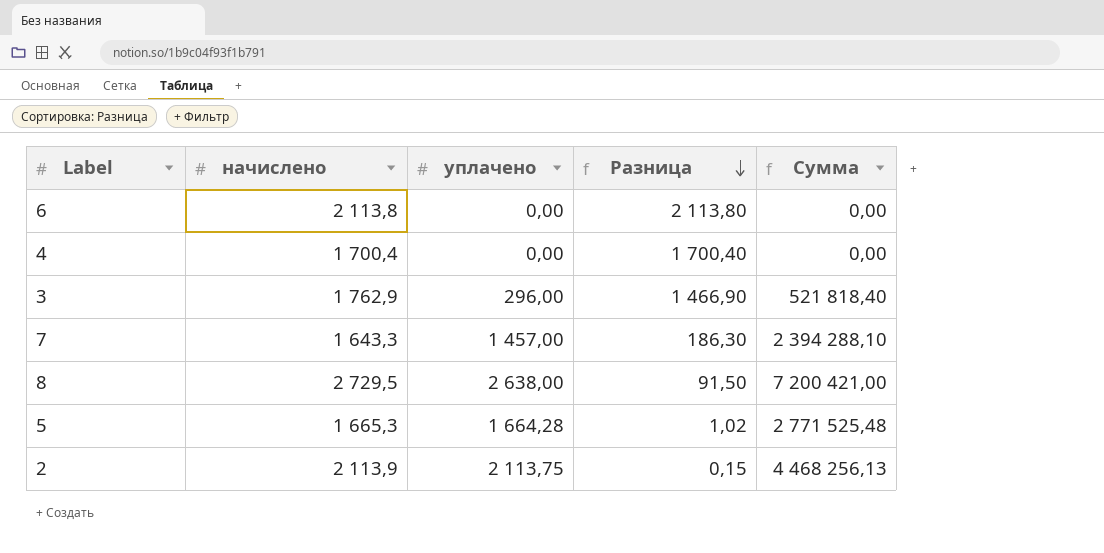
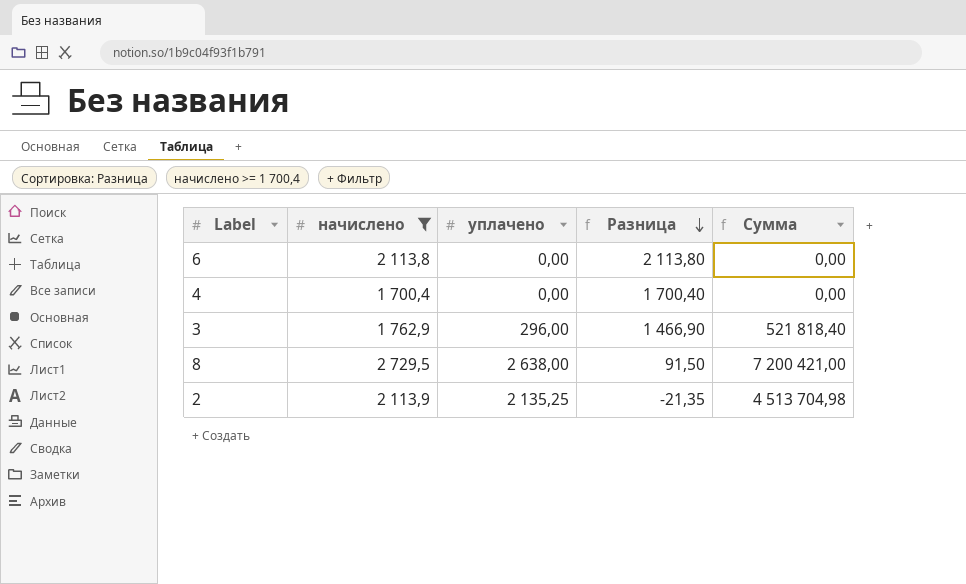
filter: none -> начислено >= 1 700,4
2 | уплачено: 2 113,75 -> 2 135,25
2 | Разница: 0,15 -> -21,35
2 | Сумма: 4 468 256,13 -> 4 513 704,98

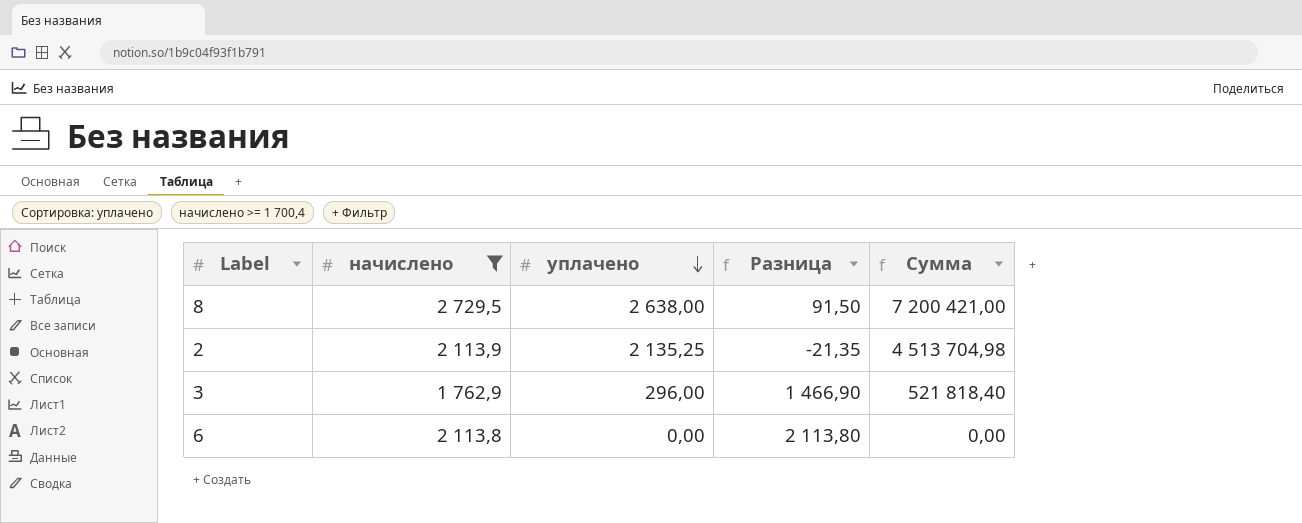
row order: Разница descending -> уплачено descending
row 4: 1 700,4 | 0,00 | 1 700,40 | 0,00 -> none

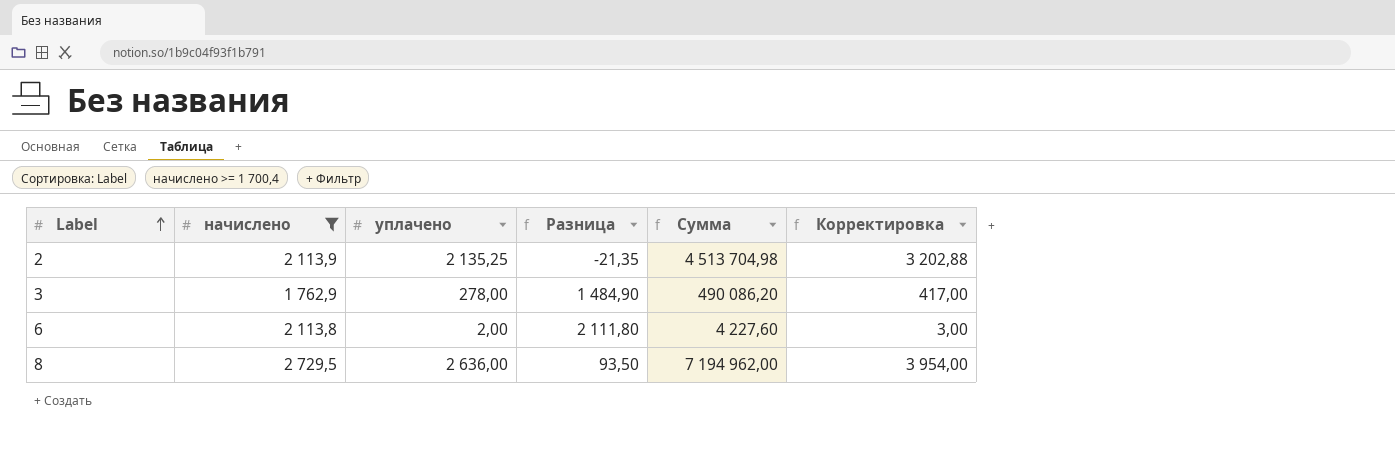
row order: уплачено descending -> Label ascending
column Корректировка | formula: none -> [уплачено] * 1,5
3 | уплачено: 296,00 -> 278,00
3 | Разница: 1 466,90 -> 1 484,90
3 | Сумма: 521 818,40 -> 490 086,20
6 | уплачено: 0,00 -> 2,00
6 | Разница: 2 113,80 -> 2 111,80
6 | Сумма: 0,00 -> 4 227,60
8 | уплачено: 2 638,00 -> 2 636,00
8 | Разница: 91,50 -> 93,50
8 | Сумма: 7 200 421,00 -> 7 194 962,00

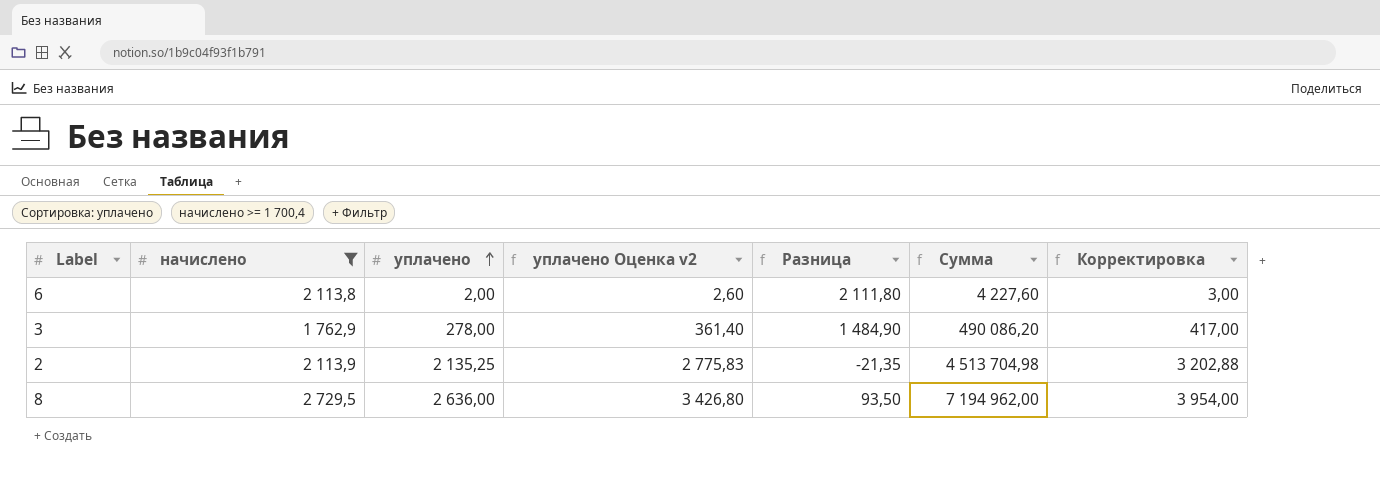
row order: Label ascending -> уплачено ascending
column уплачено Оценка v2 | formula: none -> [уплачено] * 1,3

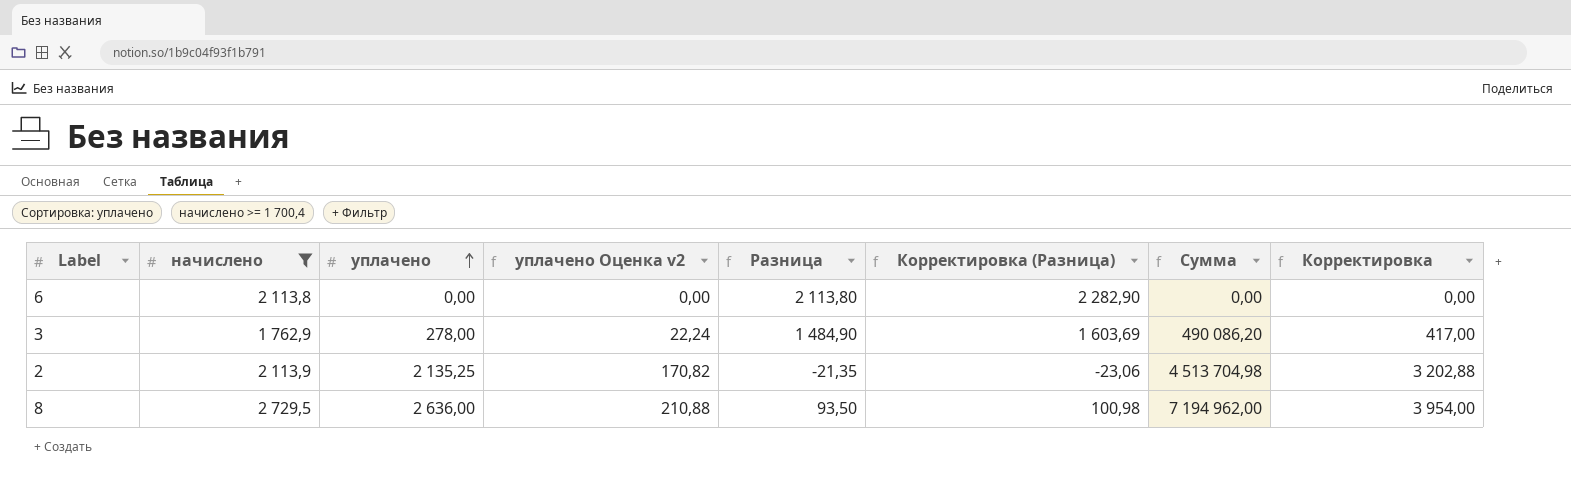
column уплачено Оценка v2 | formula: [уплачено] * 1,3 -> [уплачено] * 0,08
column Корректировка (Разница) | formula: none -> [Разница] * 1,08
6 | уплачено: 2,00 -> 0,00
6 | Разница: 2 111,80 -> 2 113,80
6 | Сумма: 4 227,60 -> 0,00
6 | Корректировка: 3,00 -> 0,00

